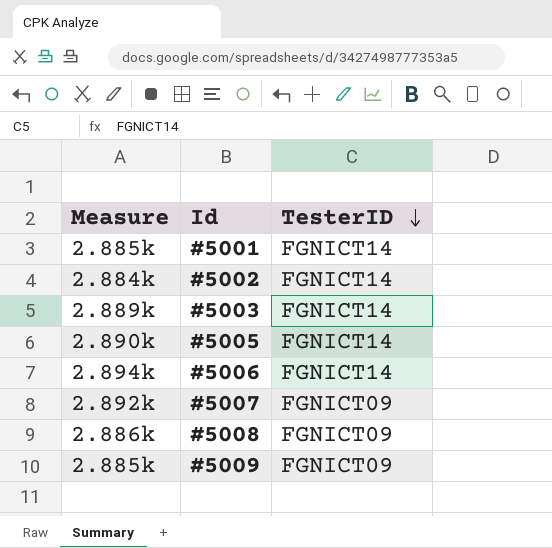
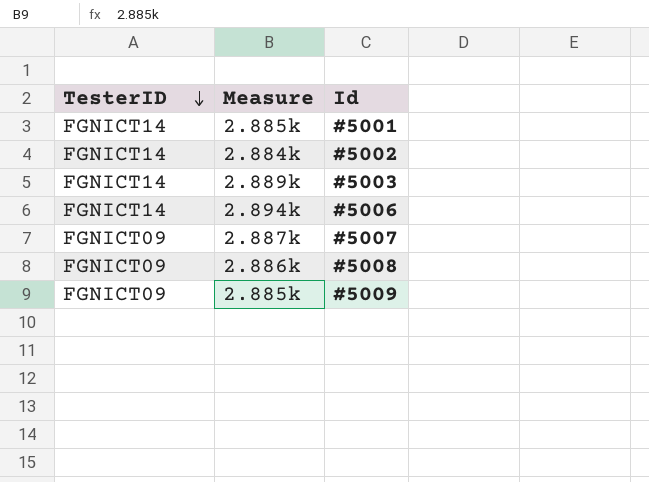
column TesterID | position: 3 -> 1
row #5005: 2.890k | FGNICT14 -> none
#5007 | Measure: 2.892k -> 2.887k

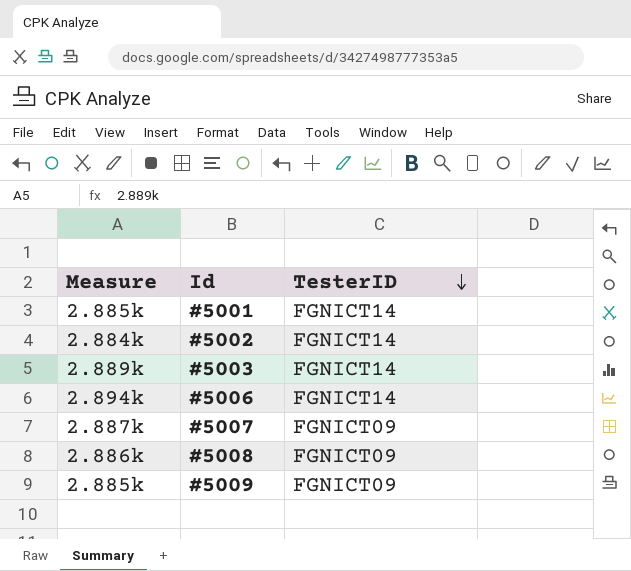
column TesterID | position: 1 -> 3

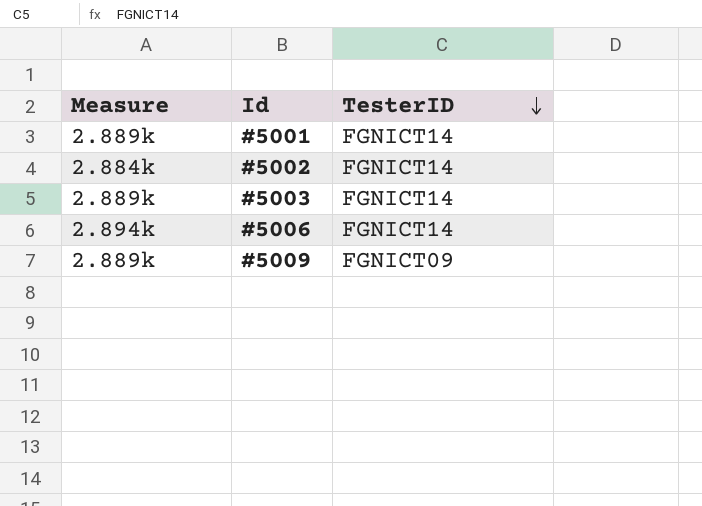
row #5007: 2.887k | FGNICT09 -> none
row #5008: 2.886k | FGNICT09 -> none
#5001 | Measure: 2.885k -> 2.889k
#5009 | Measure: 2.885k -> 2.889k

